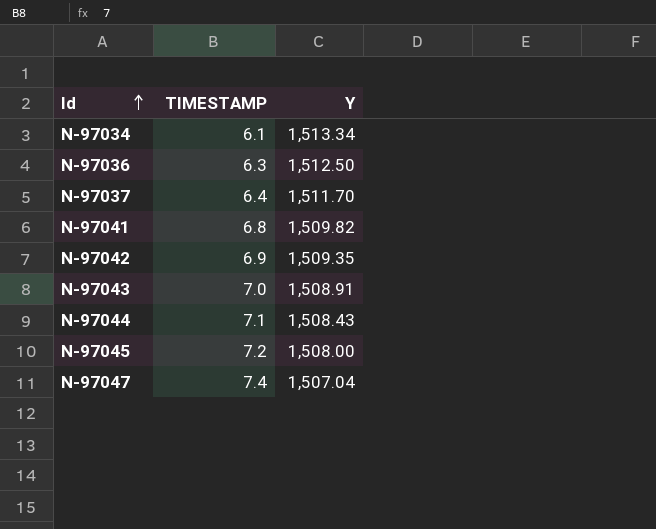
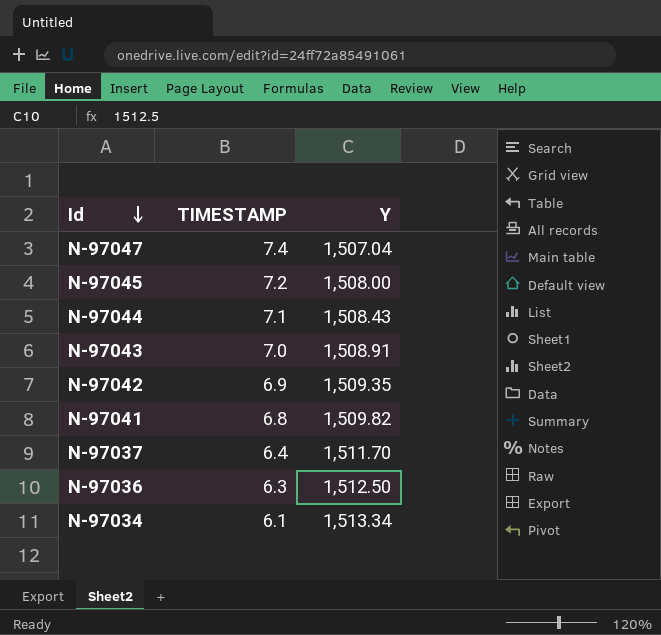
row order: Id ascending -> Id descending

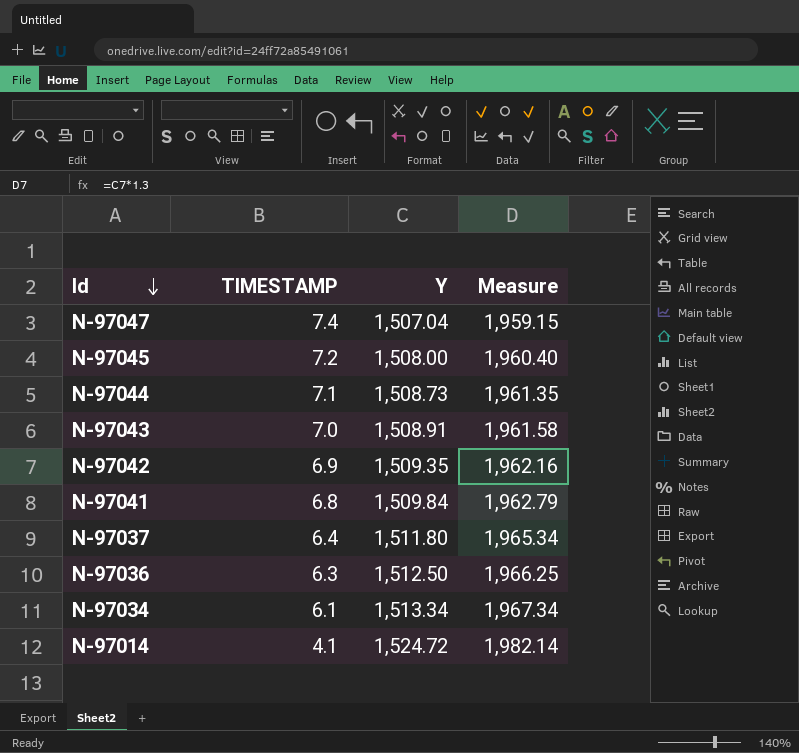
column Measure | formula: none -> [Y] * 1.3
N-97044 | Y: 1,508.43 -> 1,508.73
N-97041 | Y: 1,509.82 -> 1,509.84
N-97037 | Y: 1,511.70 -> 1,511.80
row N-97014: none -> 4.1 | 1,524.72 | 1,982.14

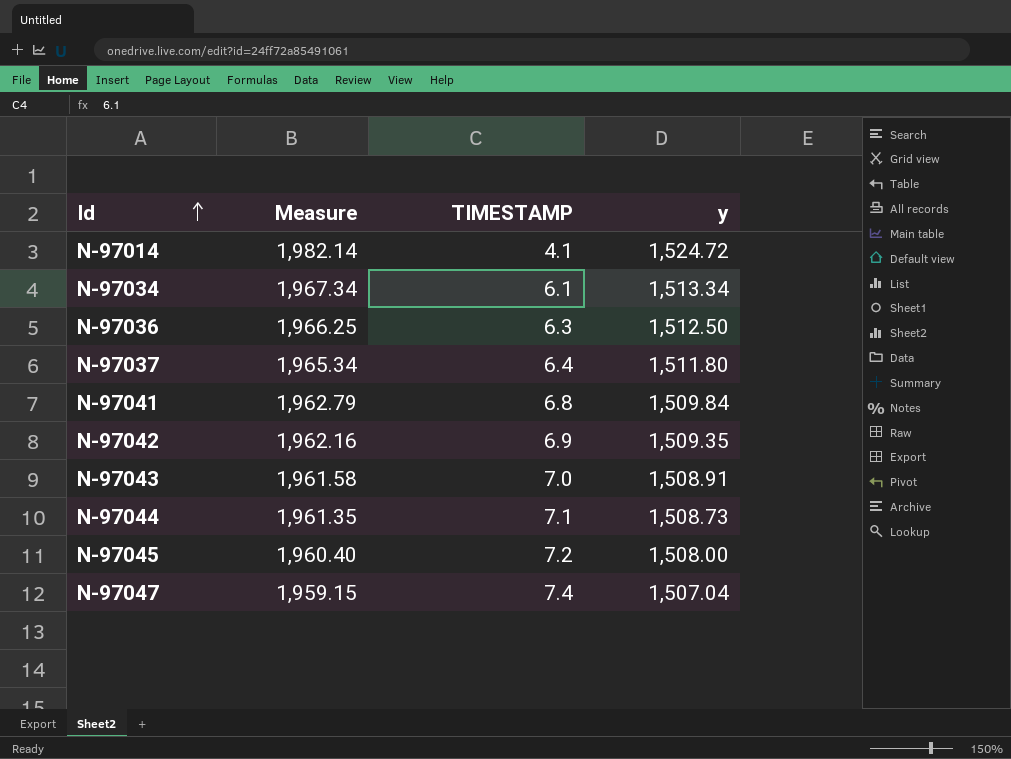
row order: Id descending -> Id ascending
column Measure | position: 4 -> 2
column name: Y -> y

